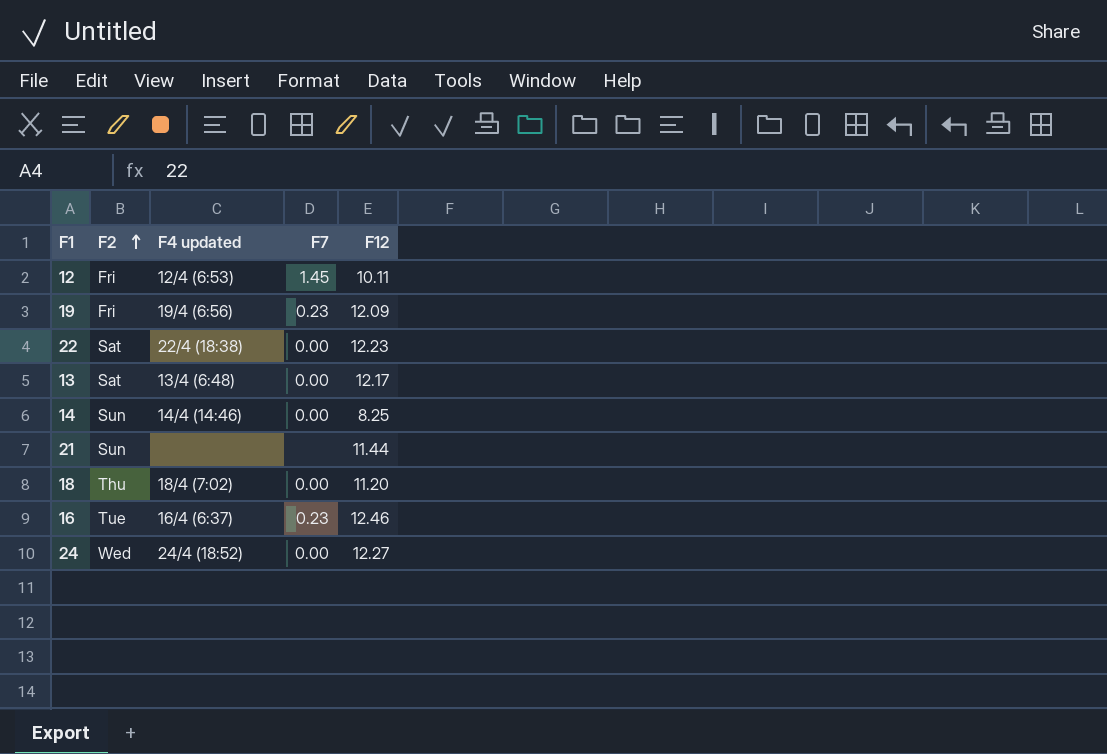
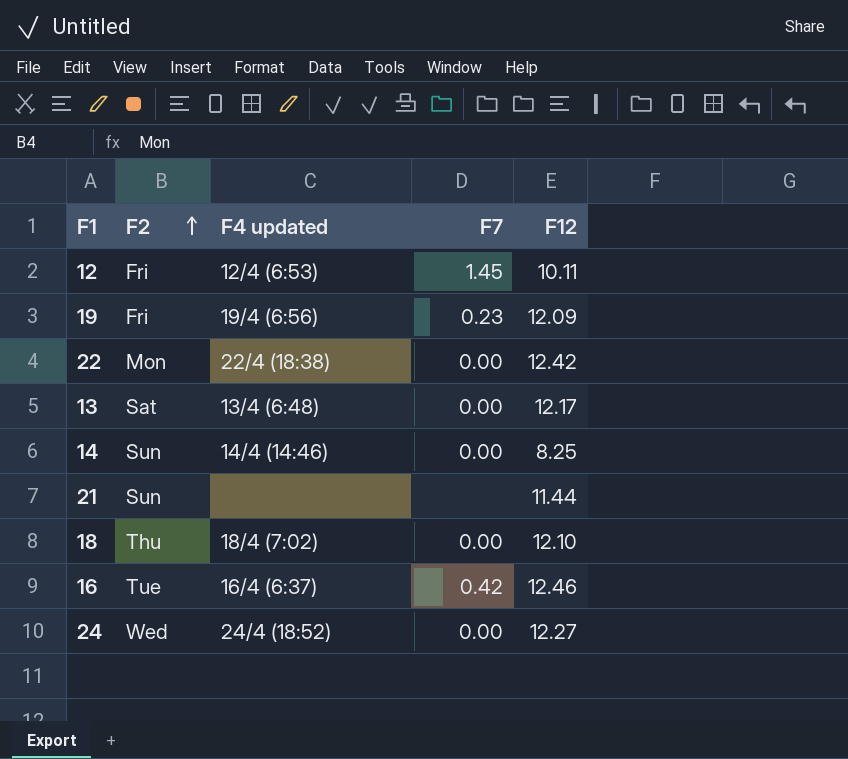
22 | F2: Sat -> Mon
22 | F12: 12.23 -> 12.42
18 | F12: 11.20 -> 12.10
16 | F7: 0.23 -> 0.42

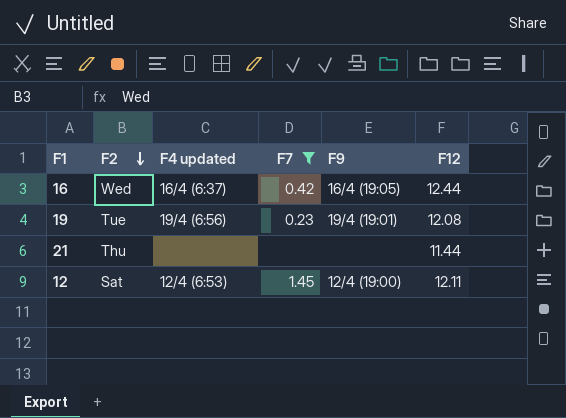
filter: none -> F7 != 0.00
row order: F2 ascending -> F2 descending
column F9 | position: none -> 5
16 | F2: Tue -> Wed
16 | F12: 12.46 -> 12.44
19 | F2: Fri -> Tue
19 | F12: 12.09 -> 12.08
21 | F2: Sun -> Thu
12 | F2: Fri -> Sat
12 | F12: 10.11 -> 12.11

